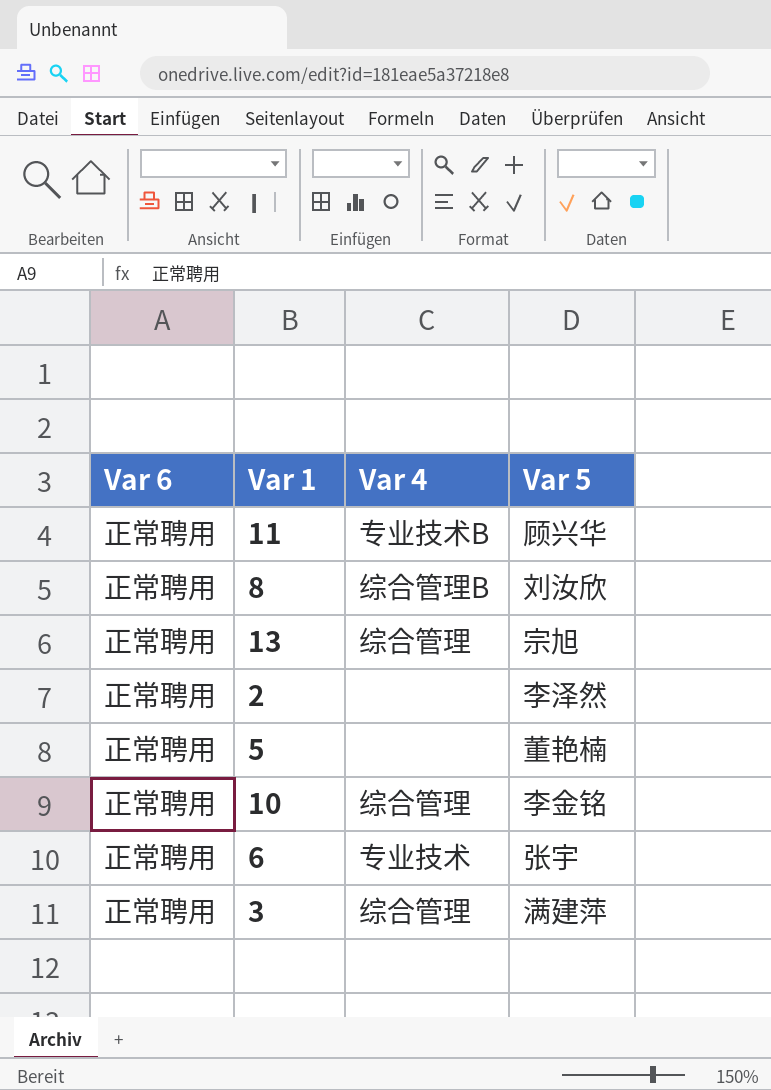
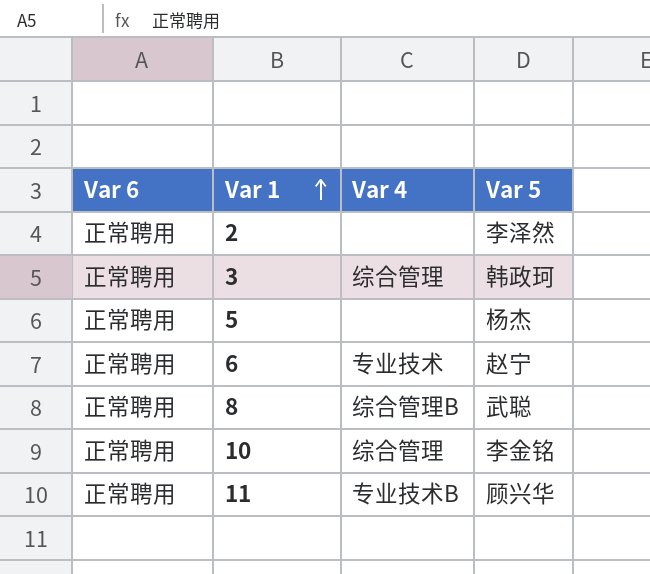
row order: none -> Var 1 ascending
row 13: 正常聘用 | 综合管理 | 宗旭 -> none
3 | Var 5: 满建萍 -> 韩政珂
5 | Var 5: 董艳楠 -> 杨杰
6 | Var 5: 张宇 -> 赵宁
8 | Var 5: 刘汝欣 -> 武聪

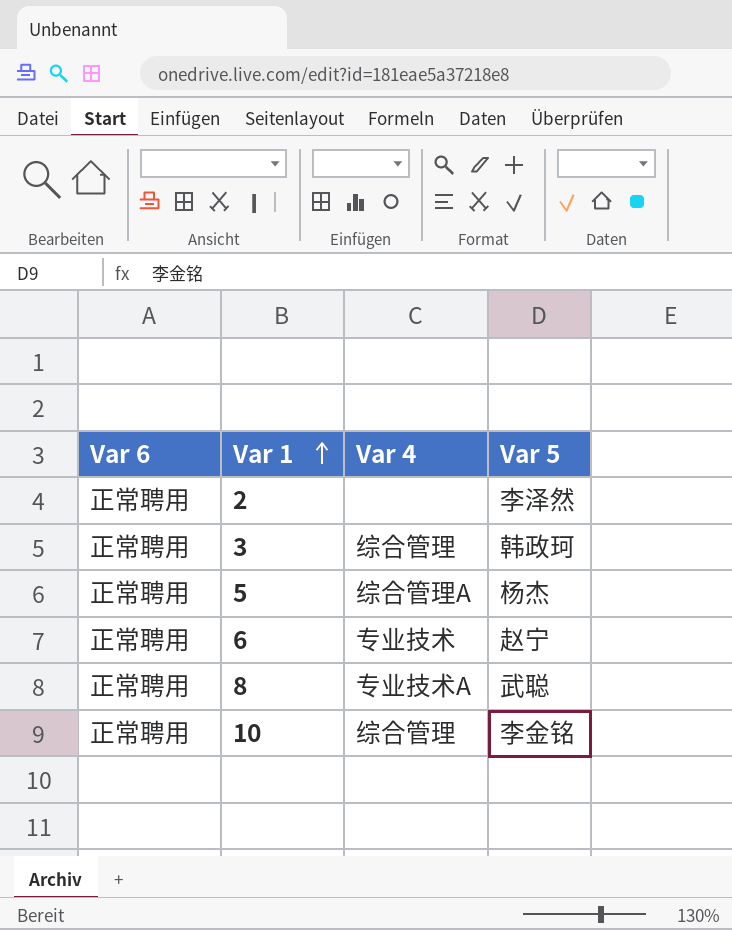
row 11: 正常聘用 | 专业技术B | 顾兴华 -> none
5 | Var 4: none -> 综合管理A
8 | Var 4: 综合管理B -> 专业技术A

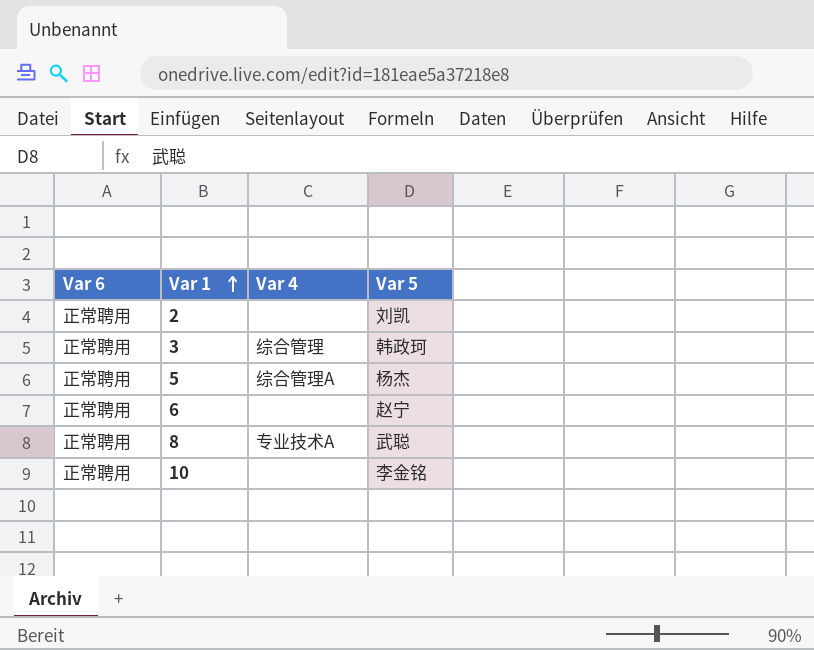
2 | Var 5: 李泽然 -> 刘凯
6 | Var 4: 专业技术 -> none
10 | Var 4: 综合管理 -> none

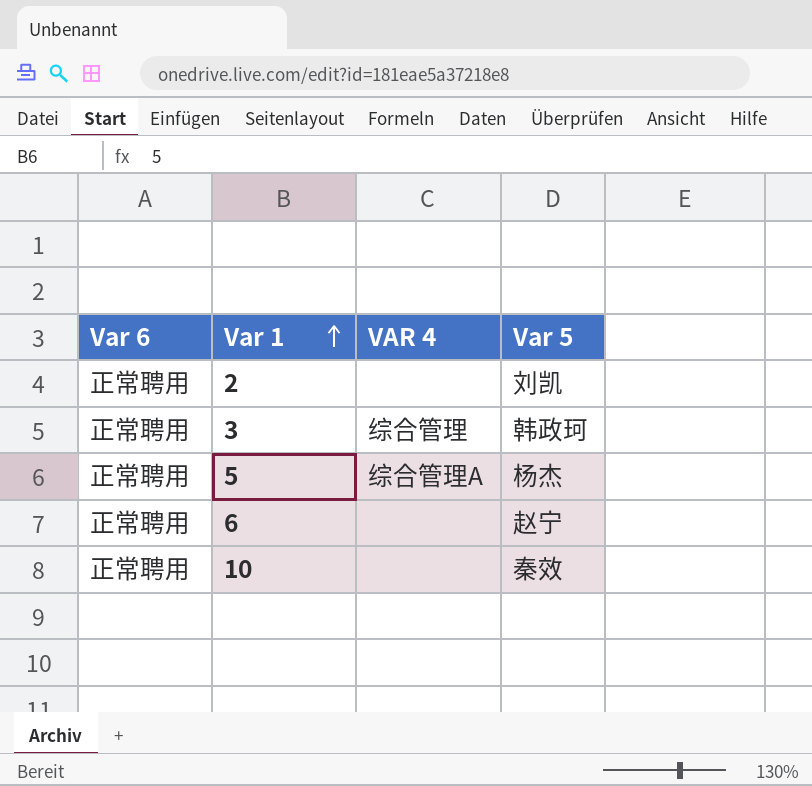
column name: Var 4 -> VAR 4
row 8: 正常聘用 | 专业技术A | 武聪 -> none
10 | Var 5: 李金铭 -> 秦效

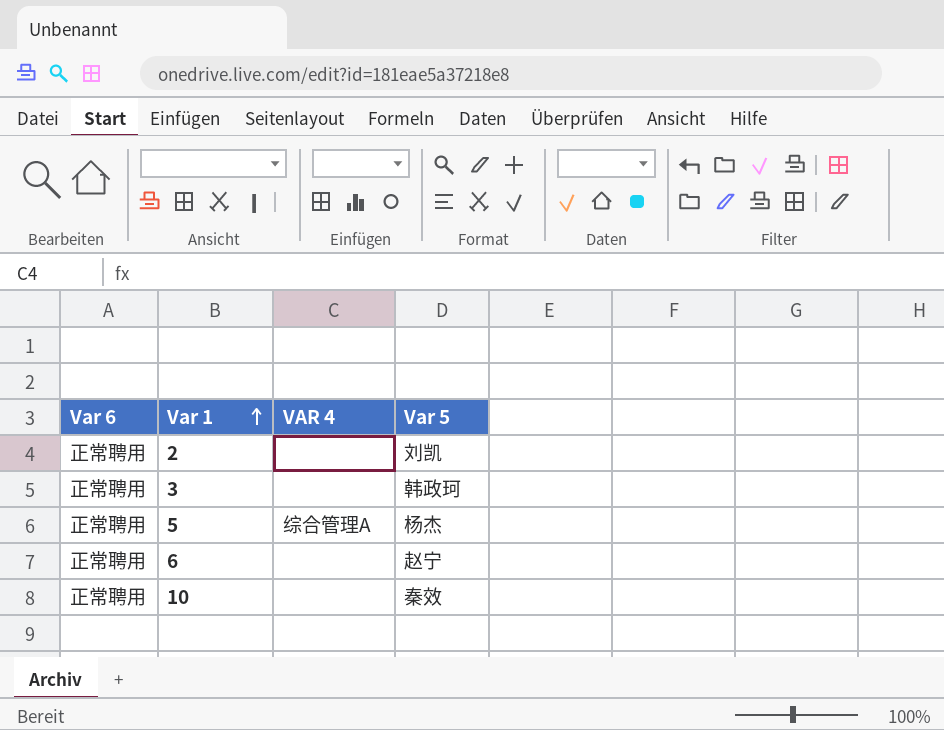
3 | VAR 4: 综合管理 -> none

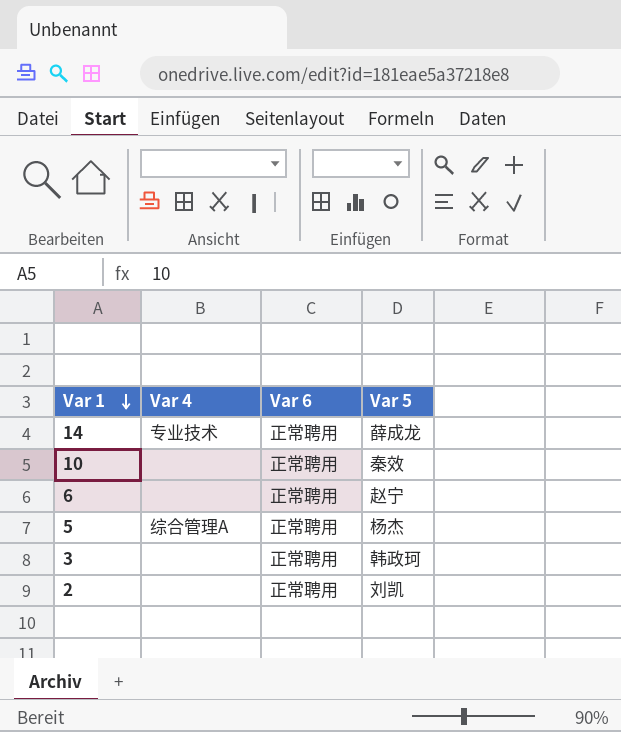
row order: Var 1 ascending -> Var 1 descending
column name: VAR 4 -> Var 4
column Var 6 | position: 1 -> 3
row 14: none -> 专业技术 | 正常聘用 | 薛成龙

